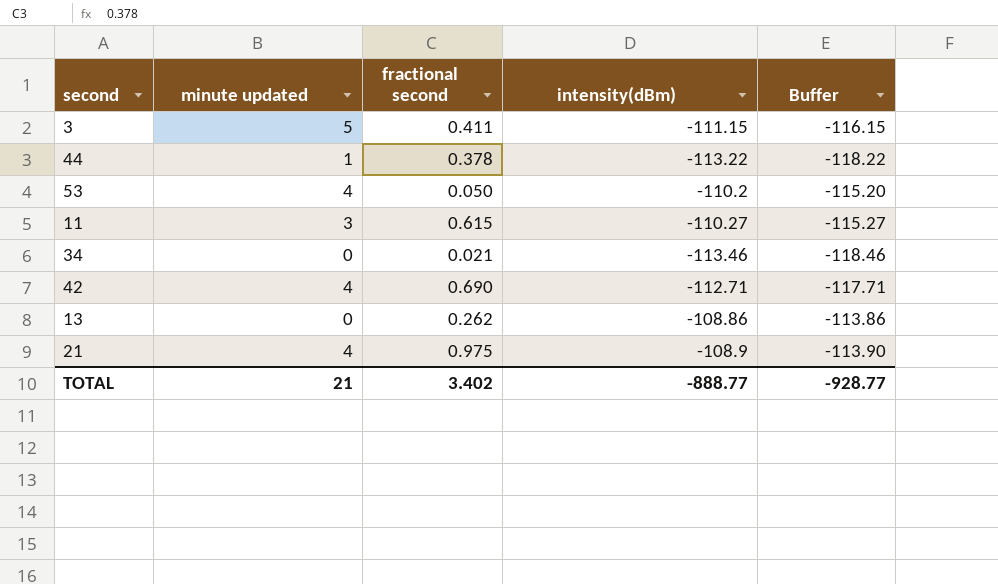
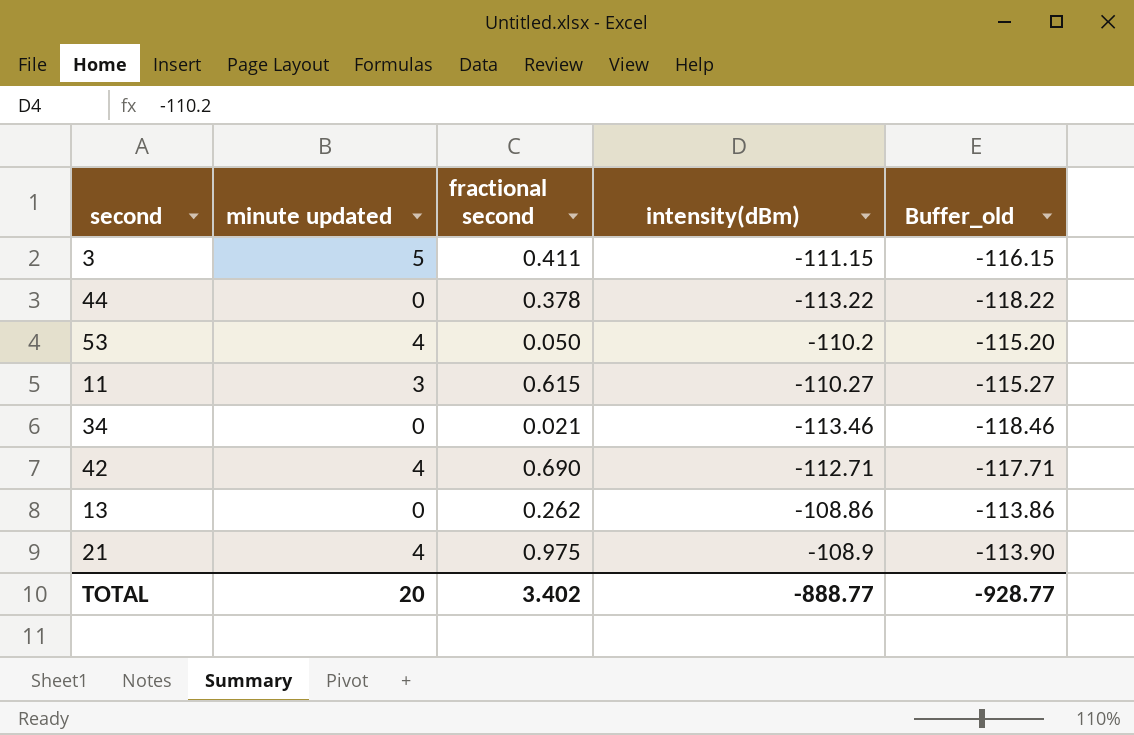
column name: Buffer -> Buffer_old
44 | minute updated: 1 -> 0
TOTAL | minute updated: 21 -> 20

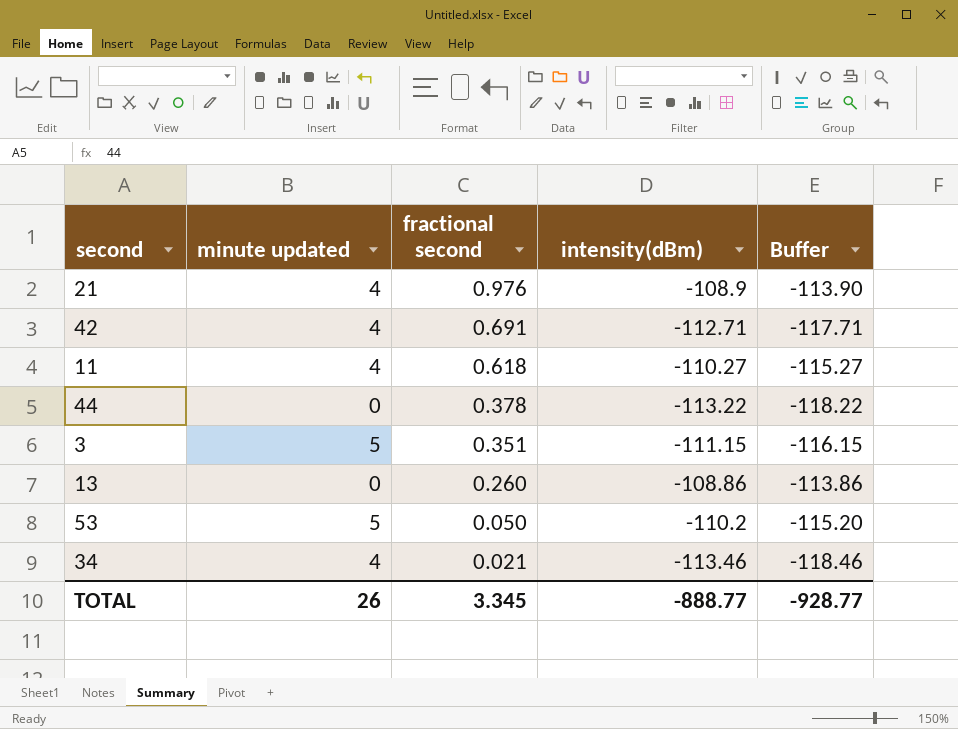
row order: none -> fractional second descending
column name: Buffer_old -> Buffer
21 | fractional second: 0.975 -> 0.976
42 | fractional second: 0.690 -> 0.691
11 | minute updated: 3 -> 4
11 | fractional second: 0.615 -> 0.618
3 | fractional second: 0.411 -> 0.351
13 | fractional second: 0.262 -> 0.260
53 | minute updated: 4 -> 5
34 | minute updated: 0 -> 4
TOTAL | minute updated: 20 -> 26
TOTAL | fractional second: 3.402 -> 3.345

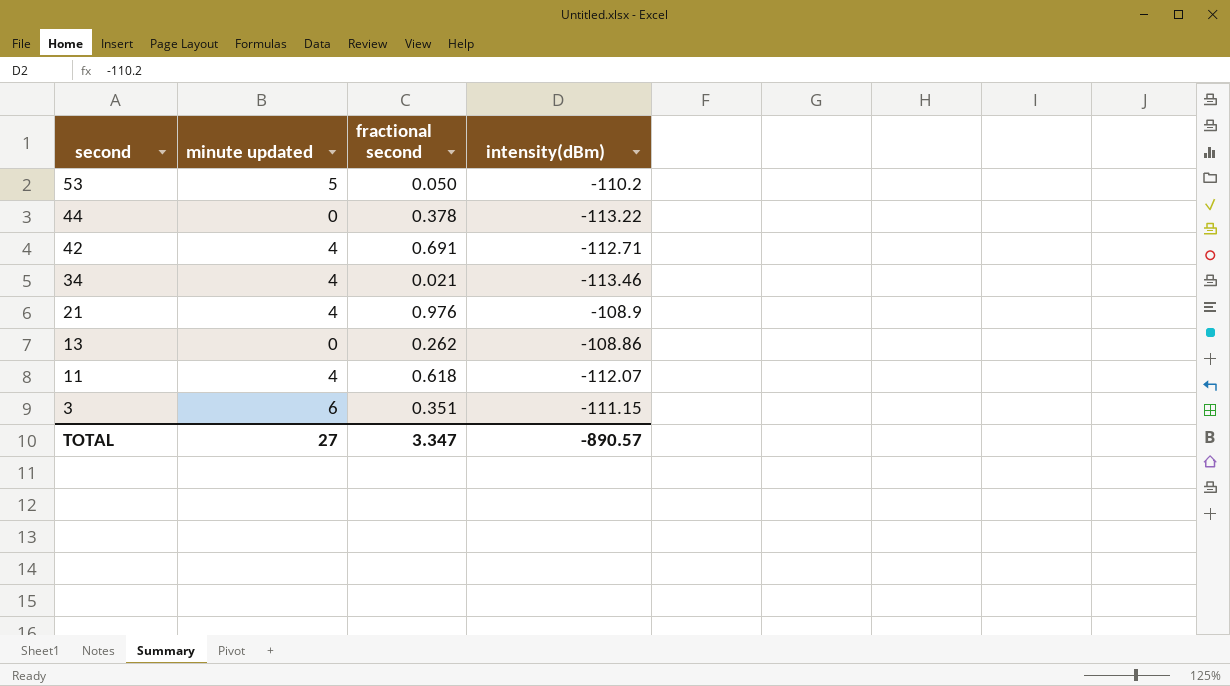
row order: fractional second descending -> second descending
column Buffer | formula: [intensity(dBm)] - 5 -> none
13 | fractional second: 0.260 -> 0.262
11 | intensity(dBm): -110.27 -> -112.07
3 | minute updated: 5 -> 6
TOTAL | minute updated: 26 -> 27
TOTAL | fractional second: 3.345 -> 3.347
TOTAL | intensity(dBm): -888.77 -> -890.57

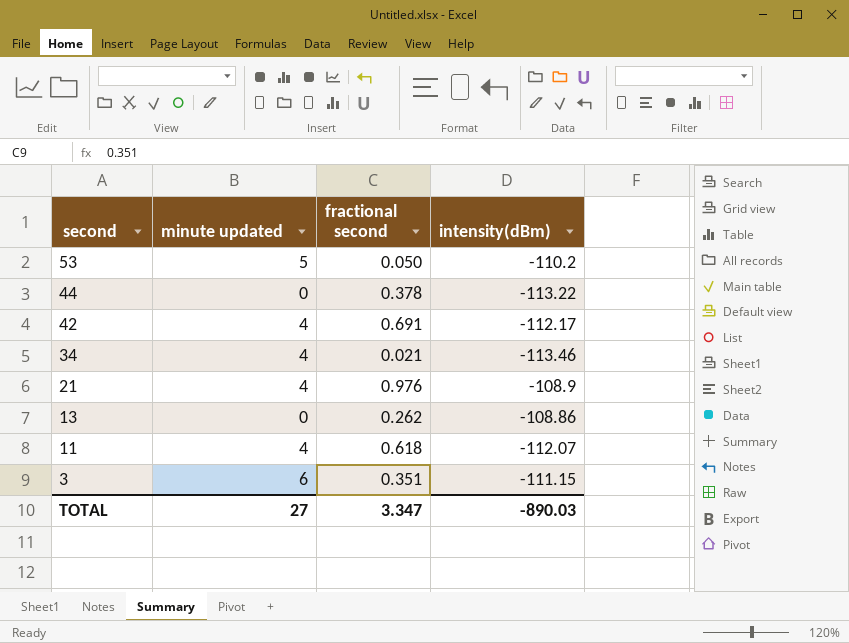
42 | intensity(dBm): -112.71 -> -112.17
TOTAL | intensity(dBm): -890.57 -> -890.03

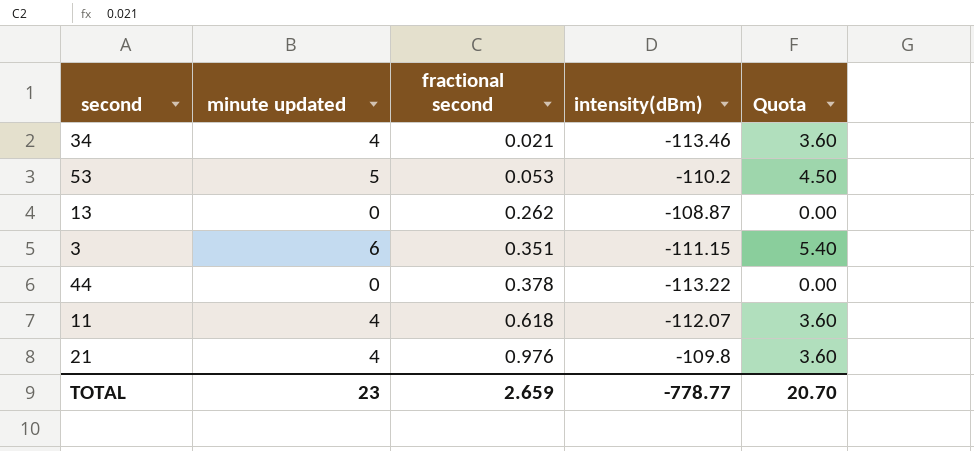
row order: second descending -> fractional second ascending
column Quota | formula: none -> [minute updated] * 0.9
row 42: 4 | 0.691 | -112.17 -> none
53 | fractional second: 0.050 -> 0.053
13 | intensity(dBm): -108.86 -> -108.87
21 | intensity(dBm): -108.9 -> -109.8
TOTAL | minute updated: 27 -> 23
TOTAL | fractional second: 3.347 -> 2.659
TOTAL | intensity(dBm): -890.03 -> -778.77

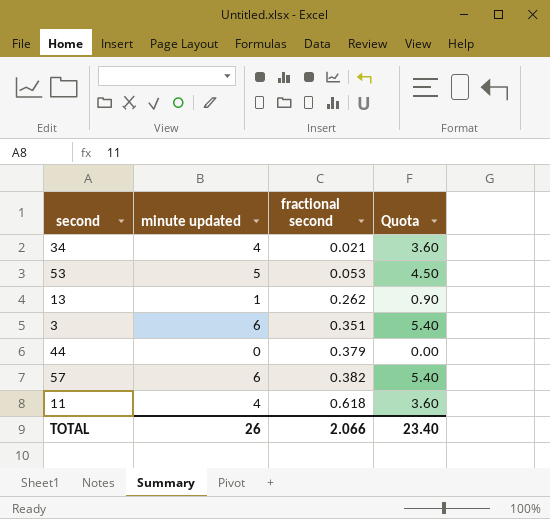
column intensity(dBm) | position: 4 -> none
row 21: 4 | 0.976 | -109.8 | 3.60 -> none
13 | minute updated: 0 -> 1
13 | Quota: 0.00 -> 0.90
44 | fractional second: 0.378 -> 0.379
row 57: none -> 6 | 0.382 | 5.40
TOTAL | minute updated: 23 -> 26
TOTAL | fractional second: 2.659 -> 2.066
TOTAL | Quota: 20.70 -> 23.40

